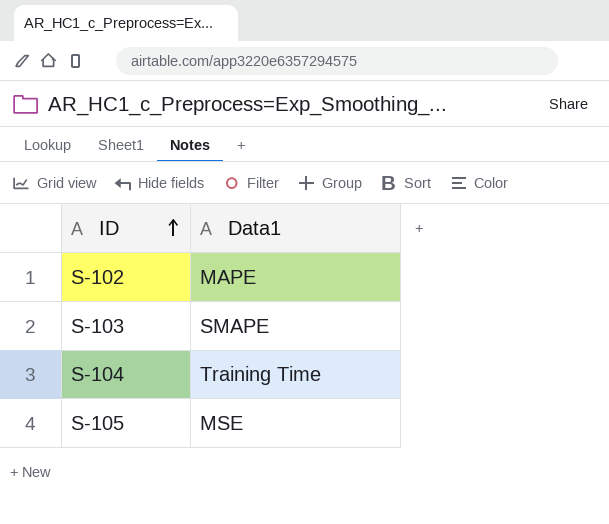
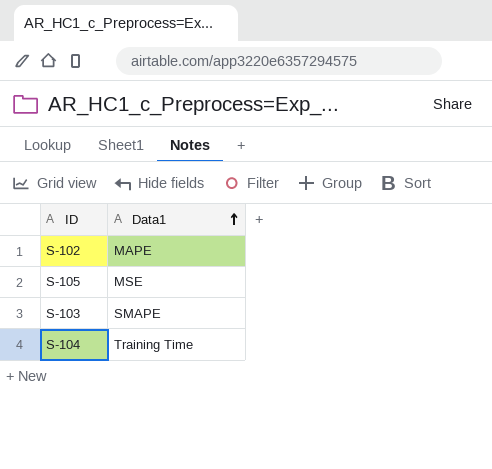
row order: ID ascending -> Data1 ascending

